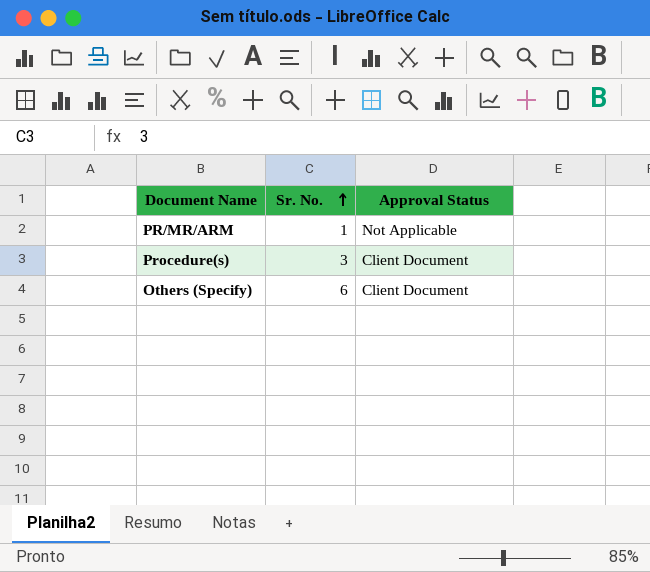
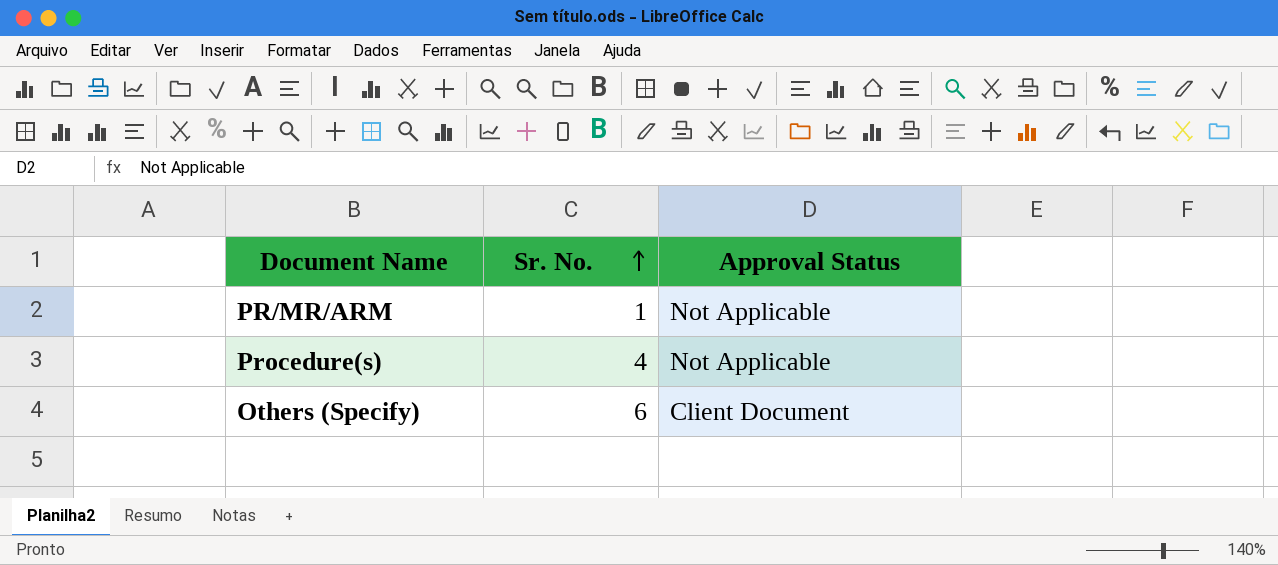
Procedure(s) | Sr. No.: 3 -> 4
Procedure(s) | Approval Status: Client Document -> Not Applicable

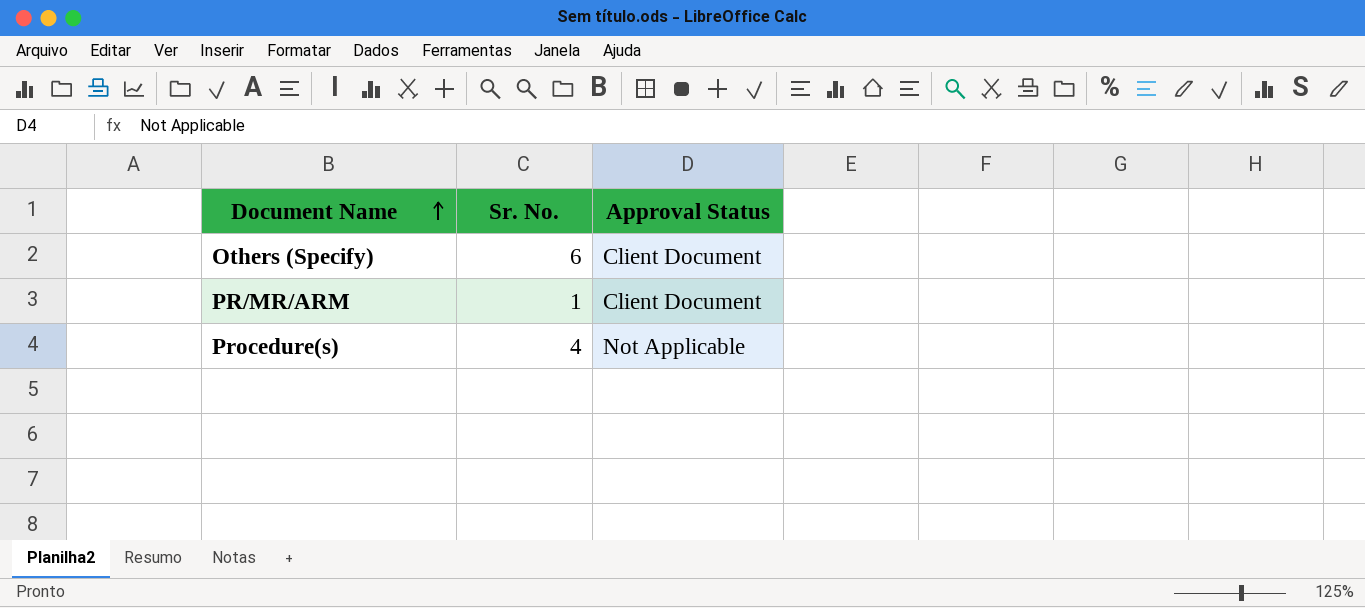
row order: Sr. No. ascending -> Document Name ascending
PR/MR/ARM | Approval Status: Not Applicable -> Client Document

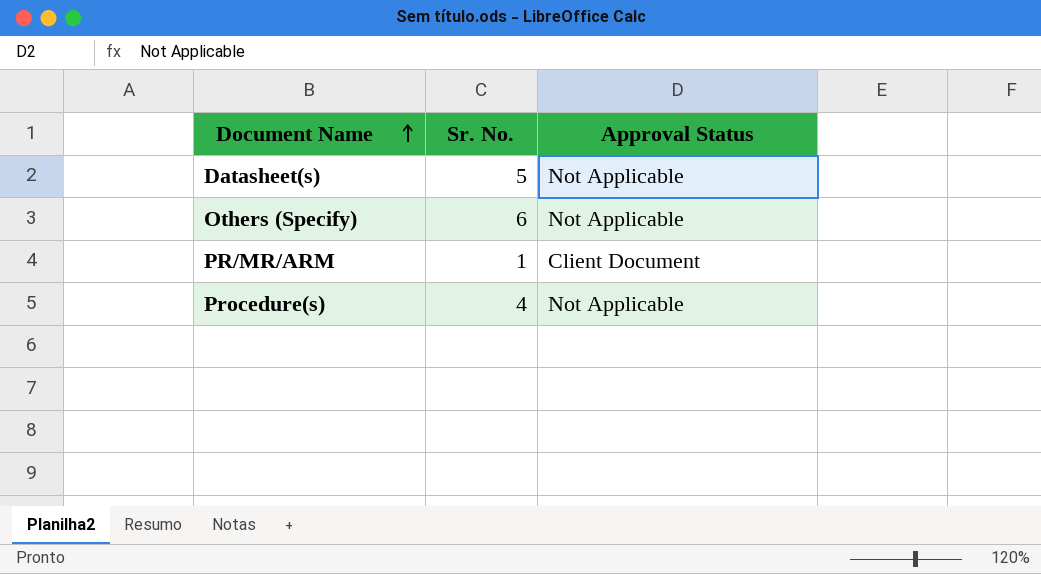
row Datasheet(s): none -> 5 | Not Applicable
Others (Specify) | Approval Status: Client Document -> Not Applicable

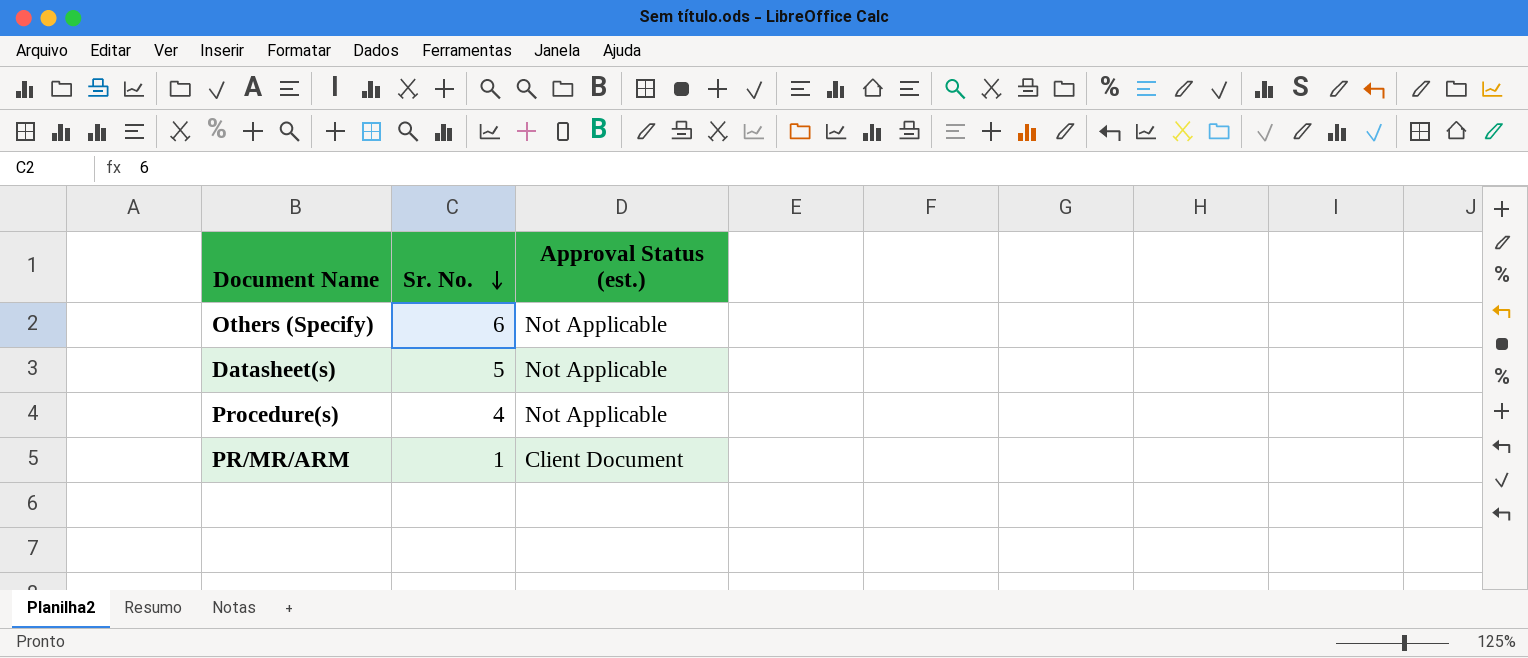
row order: Document Name ascending -> Sr. No. descending
column name: Approval Status -> Approval Status (est.)

